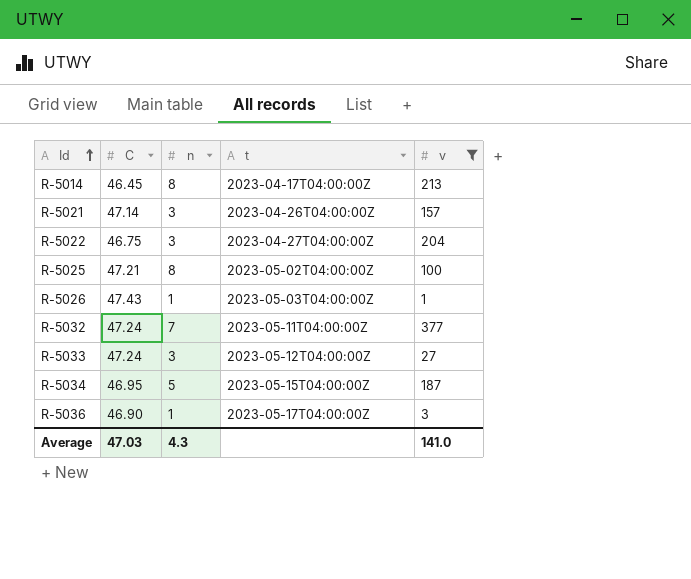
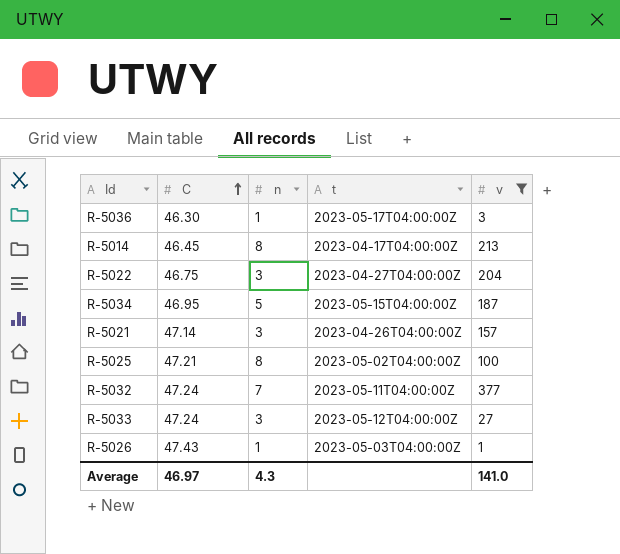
row order: Id ascending -> C ascending
R-5036 | C: 46.90 -> 46.30
Average | C: 47.03 -> 46.97

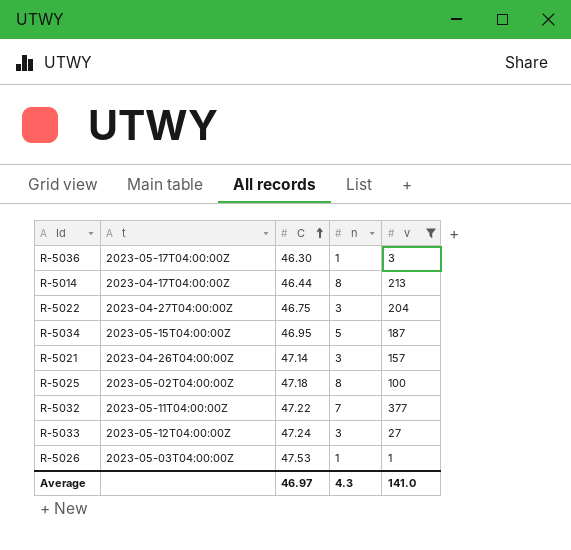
column t | position: 4 -> 2
R-5014 | C: 46.45 -> 46.44
R-5025 | C: 47.21 -> 47.18
R-5032 | C: 47.24 -> 47.22
R-5026 | C: 47.43 -> 47.53

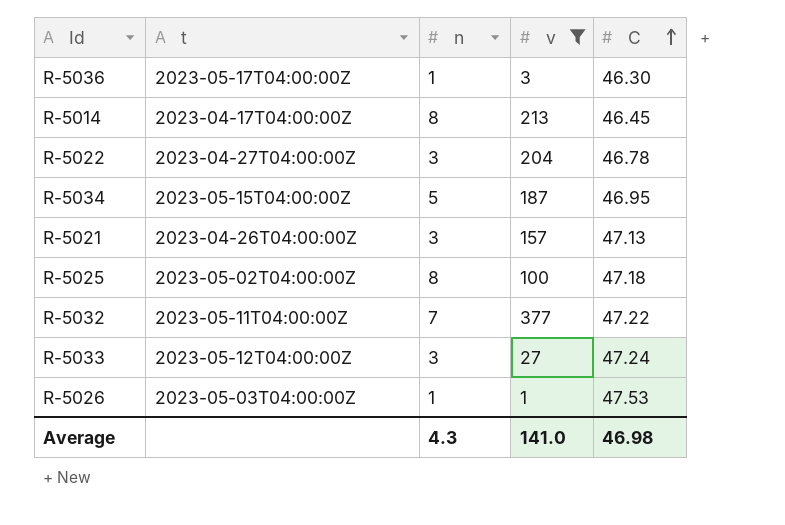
column C | position: 3 -> 5
R-5014 | C: 46.44 -> 46.45
R-5022 | C: 46.75 -> 46.78
R-5021 | C: 47.14 -> 47.13
Average | C: 46.97 -> 46.98

